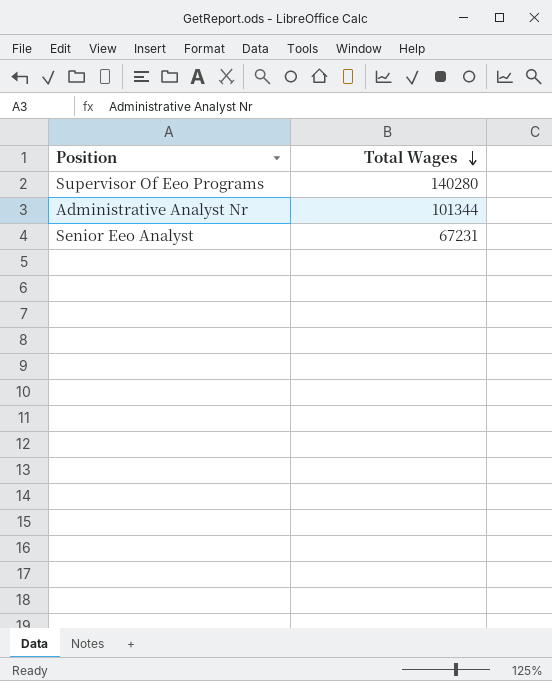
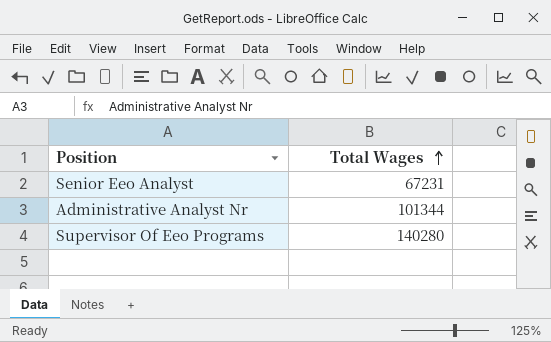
row order: Total Wages descending -> Total Wages ascending

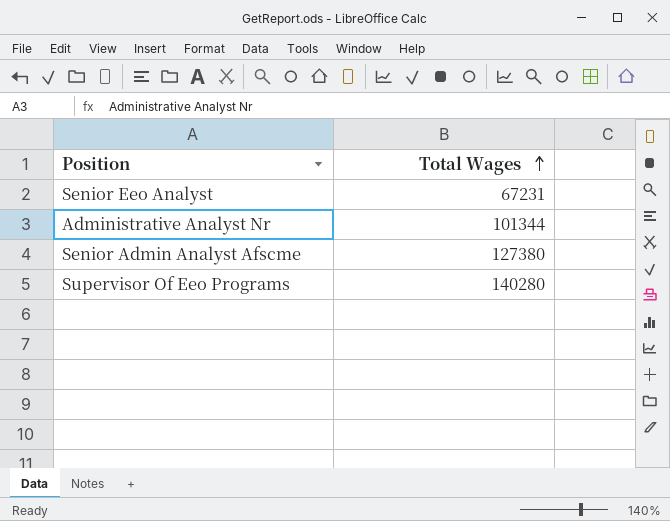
row Senior Admin Analyst Afscme: none -> 127380

